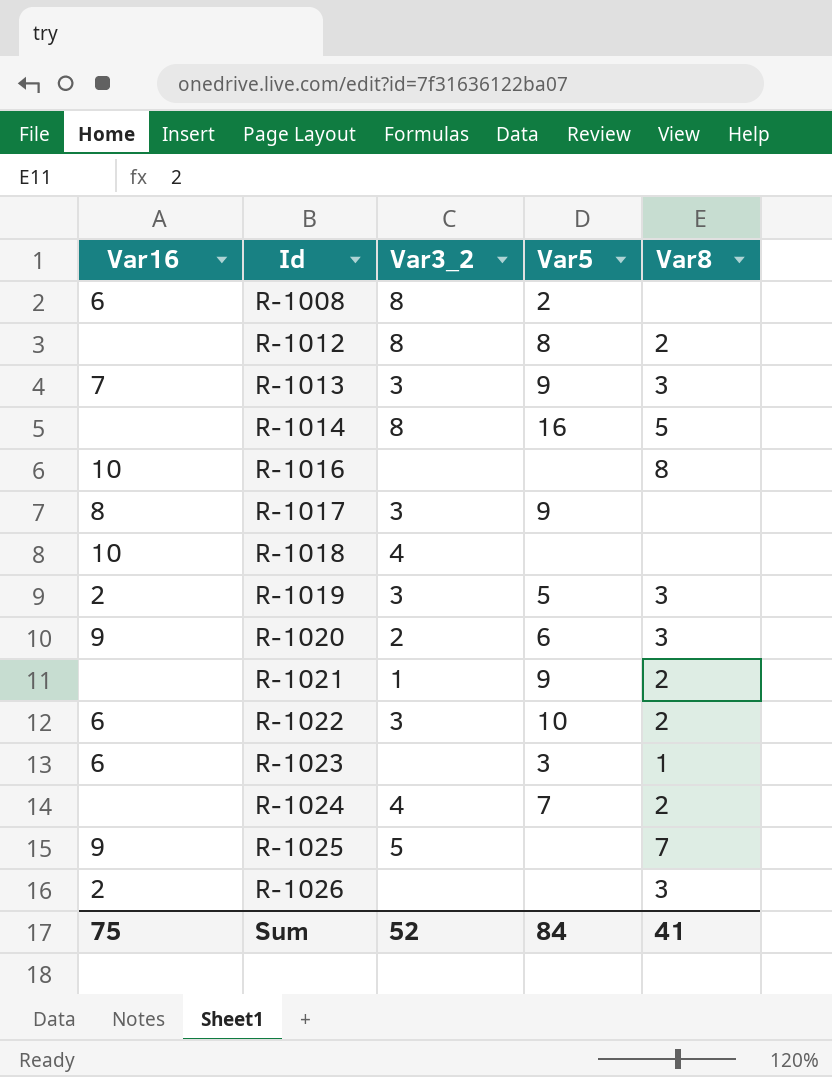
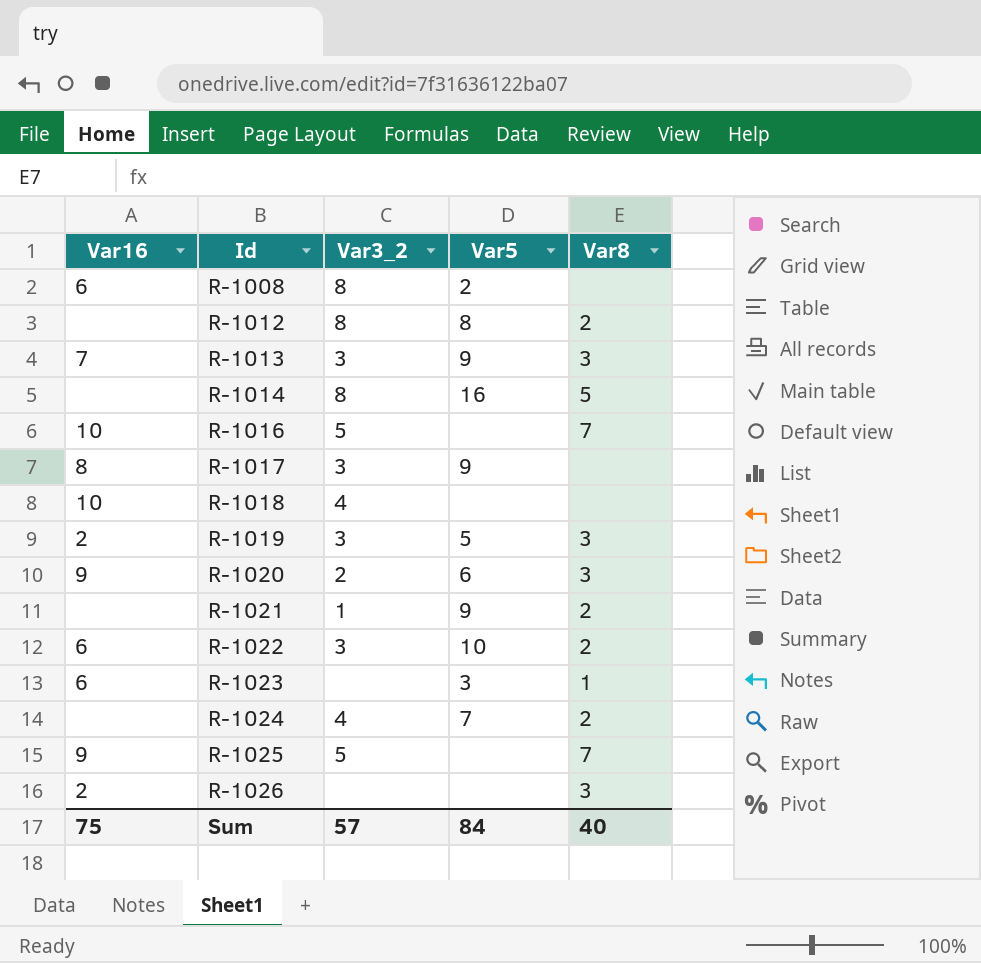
R-1016 | Var3_2: none -> 5
R-1016 | Var8: 8 -> 7
Sum | Var3_2: 52 -> 57
Sum | Var8: 41 -> 40

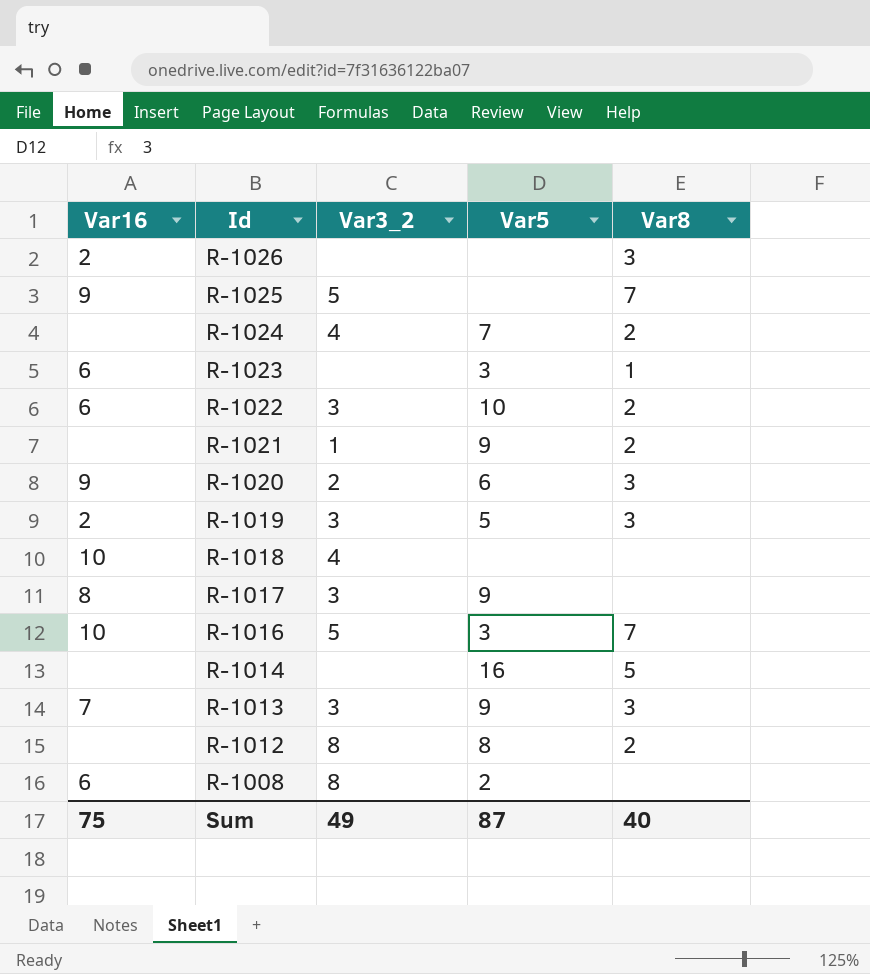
row order: Id ascending -> Id descending
R-1016 | Var5: none -> 3
R-1014 | Var3_2: 8 -> none
Sum | Var3_2: 57 -> 49
Sum | Var5: 84 -> 87

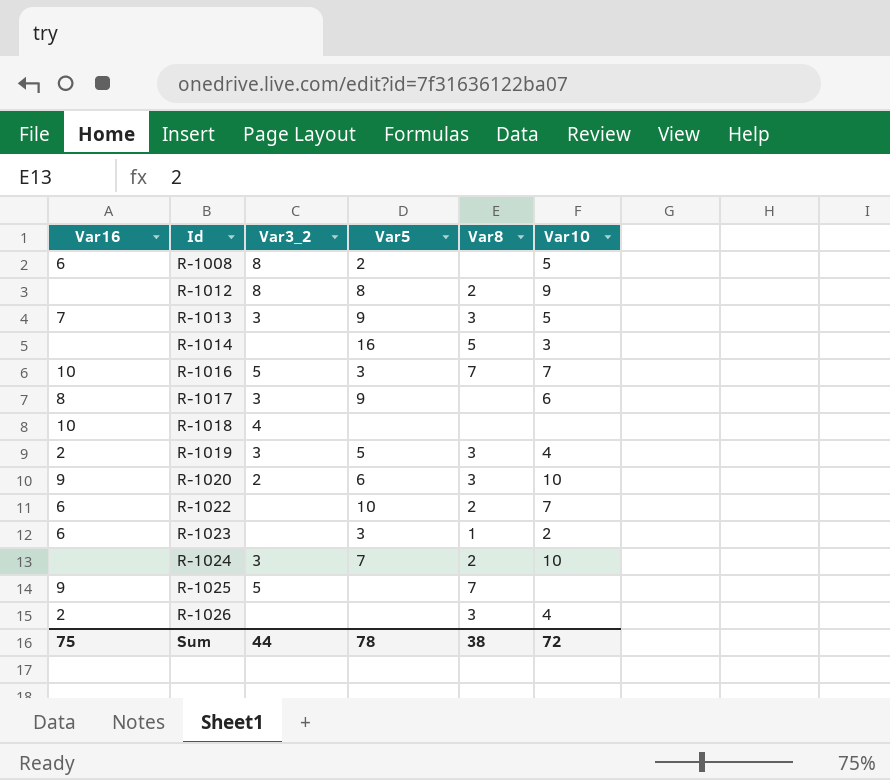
row order: Id descending -> Id ascending
column Var10 | position: none -> 6
row R-1021: none | 1 | 9 | 2 -> none
R-1022 | Var3_2: 3 -> none
R-1024 | Var3_2: 4 -> 3
Sum | Var3_2: 49 -> 44
Sum | Var5: 87 -> 78
Sum | Var8: 40 -> 38

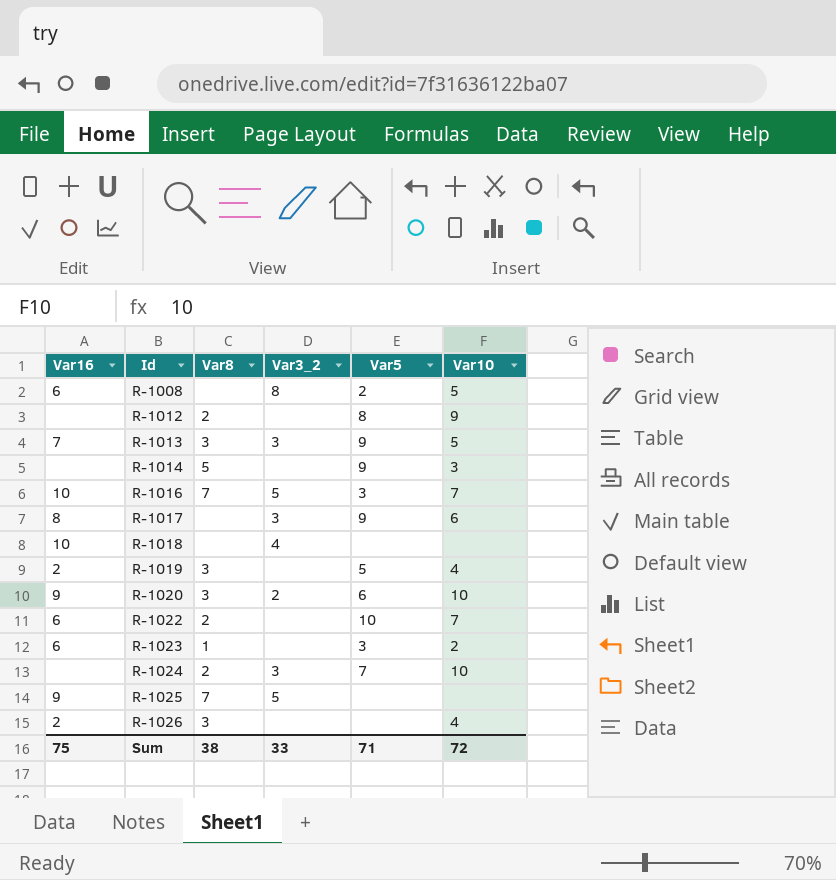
column Var8 | position: 5 -> 3
R-1012 | Var3_2: 8 -> none
R-1014 | Var5: 16 -> 9
R-1019 | Var3_2: 3 -> none
Sum | Var3_2: 44 -> 33
Sum | Var5: 78 -> 71

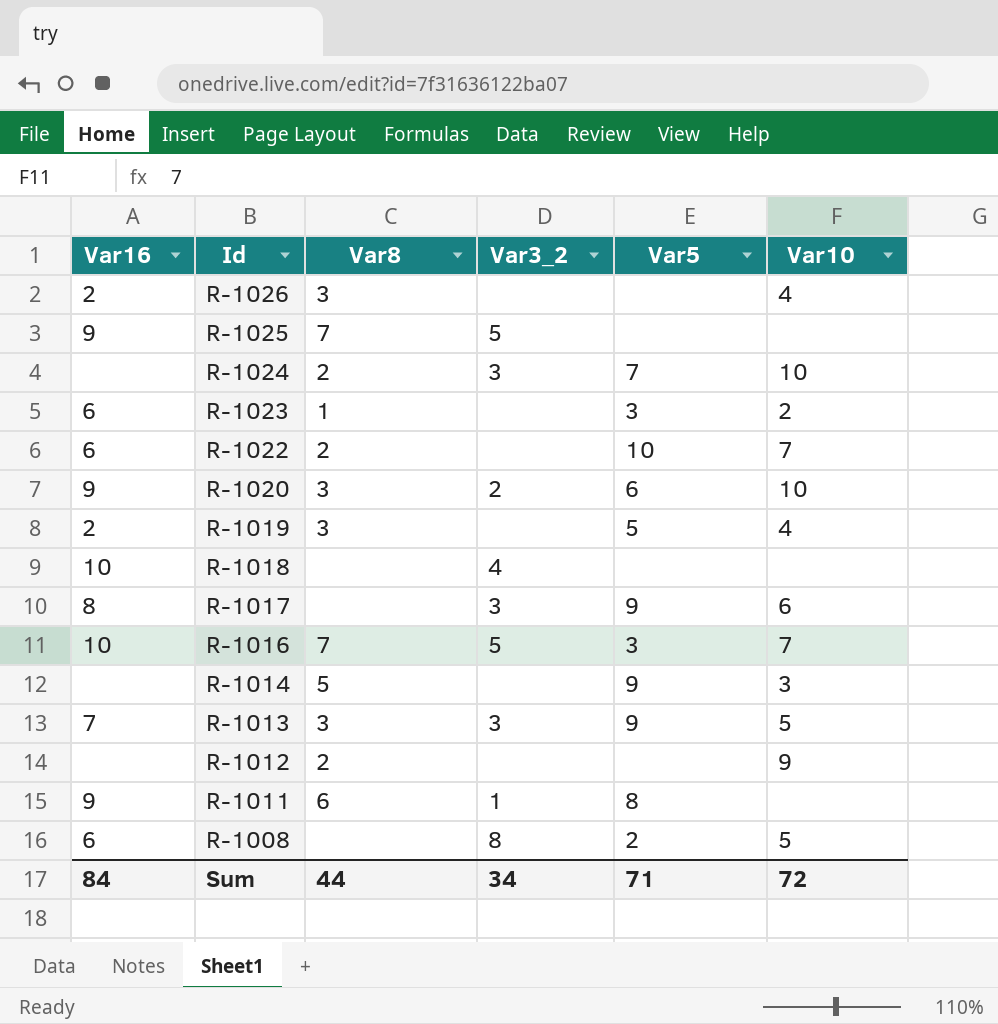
row order: Id ascending -> Id descending
R-1012 | Var5: 8 -> none
row R-1011: none -> 9 | 6 | 1 | 8 | none
Sum | Var16: 75 -> 84
Sum | Var8: 38 -> 44
Sum | Var3_2: 33 -> 34

